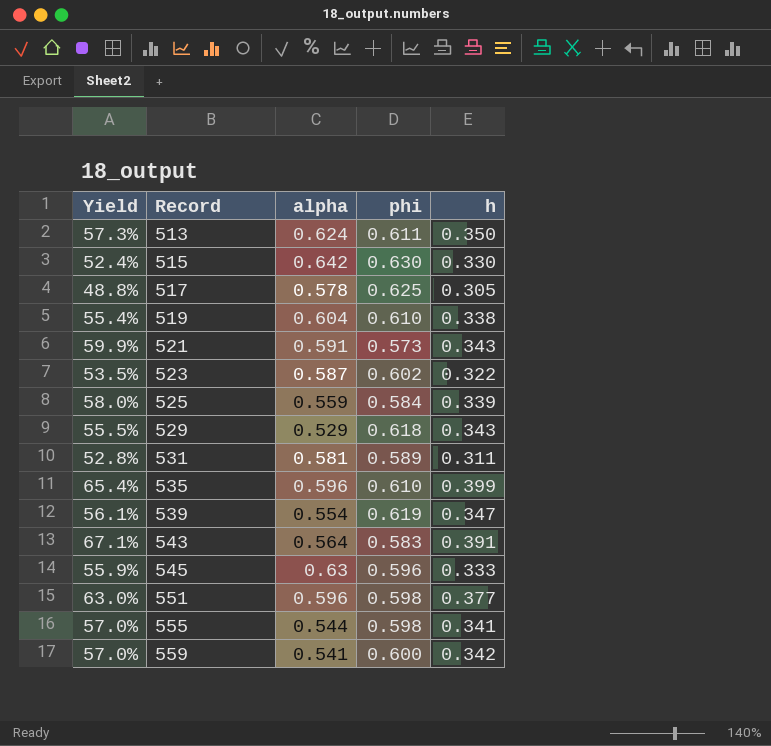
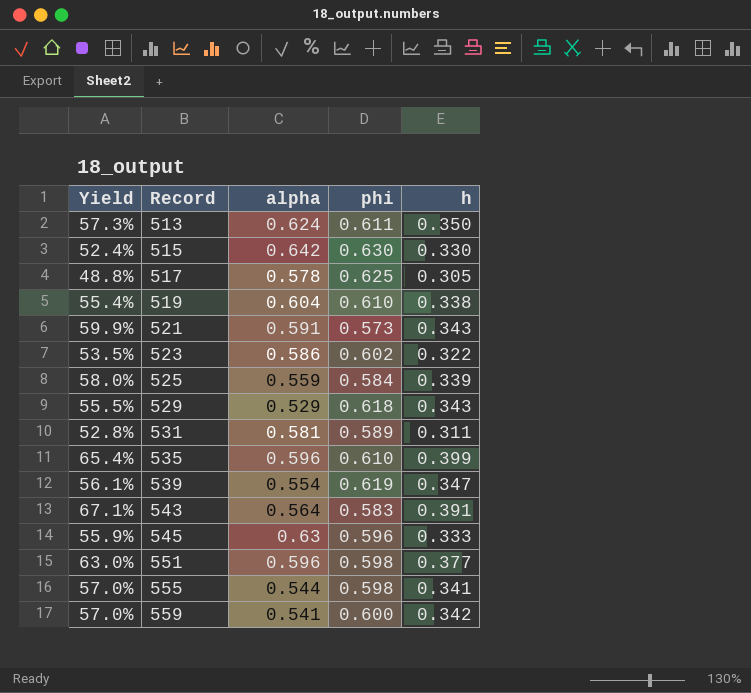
523 | alpha: 0.587 -> 0.586

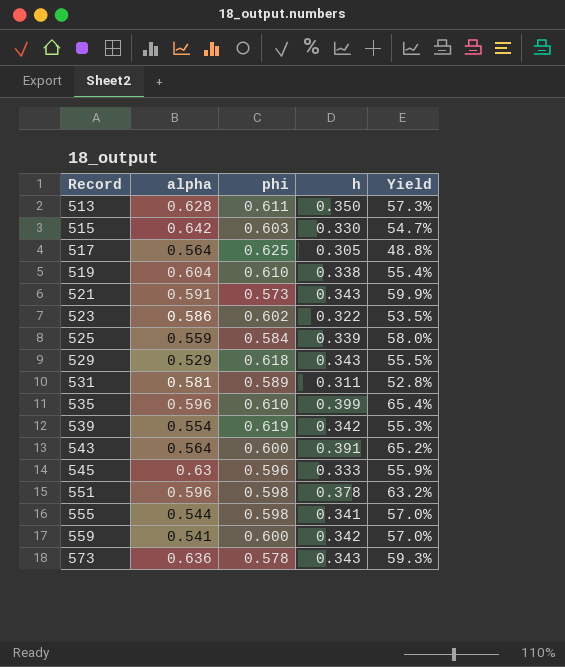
column Yield | position: 1 -> 5
513 | alpha: 0.624 -> 0.628
515 | phi: 0.630 -> 0.603
515 | Yield: 52.4% -> 54.7%
517 | alpha: 0.578 -> 0.564
539 | h: 0.347 -> 0.342
539 | Yield: 56.1% -> 55.3%
543 | phi: 0.583 -> 0.600
543 | Yield: 67.1% -> 65.2%
551 | h: 0.377 -> 0.378
551 | Yield: 63.0% -> 63.2%
row 573: none -> 0.636 | 0.578 | 0.343 | 59.3%

